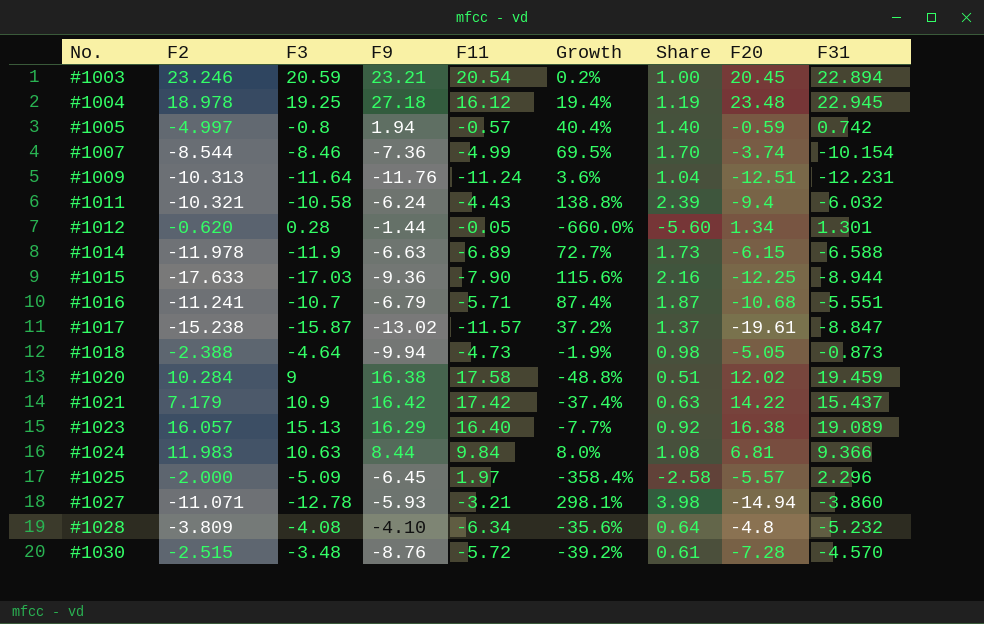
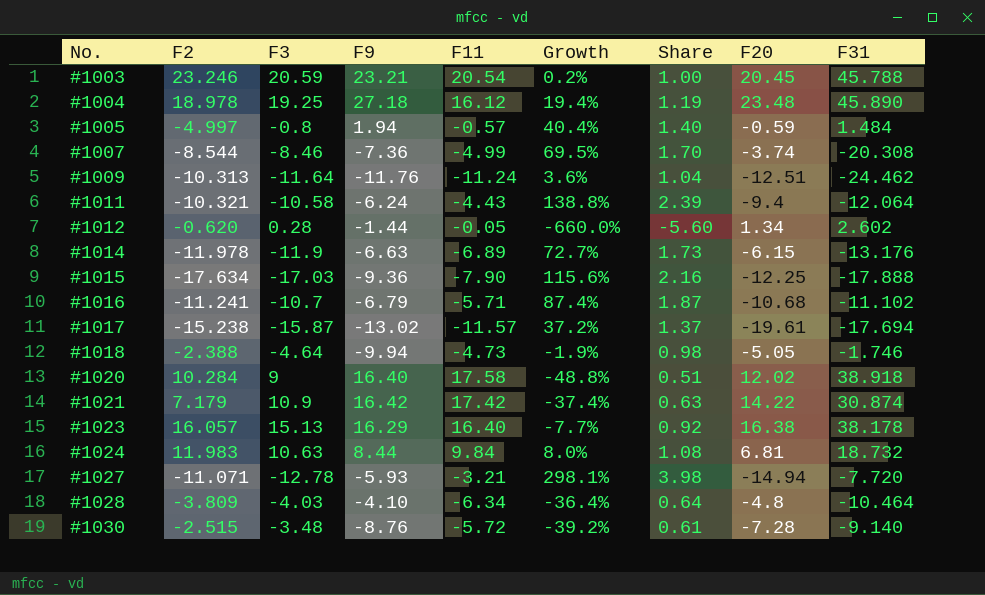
row #1025: -2.000 | -5.09 | -6.45 | 1.97 | -358.4% | -2.58 | -5.57 | 2.296 -> none
#1003 | F31: 22.894 -> 45.788
#1004 | F31: 22.945 -> 45.890
#1005 | F31: 0.742 -> 1.484
#1007 | F31: -10.154 -> -20.308
#1009 | F31: -12.231 -> -24.462
#1011 | F31: -6.032 -> -12.064
#1012 | F31: 1.301 -> 2.602
#1014 | F31: -6.588 -> -13.176
#1015 | F2: -17.633 -> -17.634
#1015 | F31: -8.944 -> -17.888
#1016 | F31: -5.551 -> -11.102
#1017 | F31: -8.847 -> -17.694
#1018 | F31: -0.873 -> -1.746
#1020 | F9: 16.38 -> 16.40
#1020 | F31: 19.459 -> 38.918
#1021 | F31: 15.437 -> 30.874
#1023 | F31: 19.089 -> 38.178
#1024 | F31: 9.366 -> 18.732
#1027 | F31: -3.860 -> -7.720
#1028 | F3: -4.08 -> -4.03
#1028 | Growth: -35.6% -> -36.4%
#1028 | F31: -5.232 -> -10.464
#1030 | F31: -4.570 -> -9.140

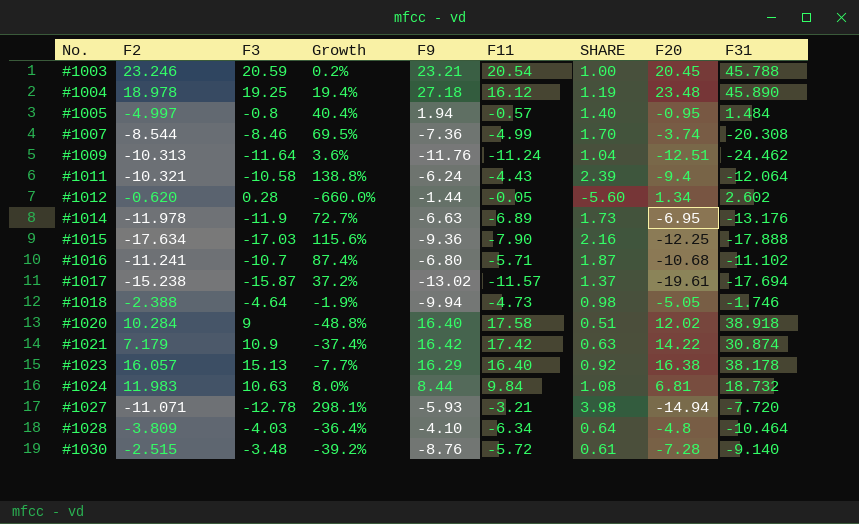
column Growth | position: 6 -> 4
column name: Share -> SHARE
#1005 | F20: -0.59 -> -0.95
#1014 | F20: -6.15 -> -6.95
#1016 | F9: -6.79 -> -6.80

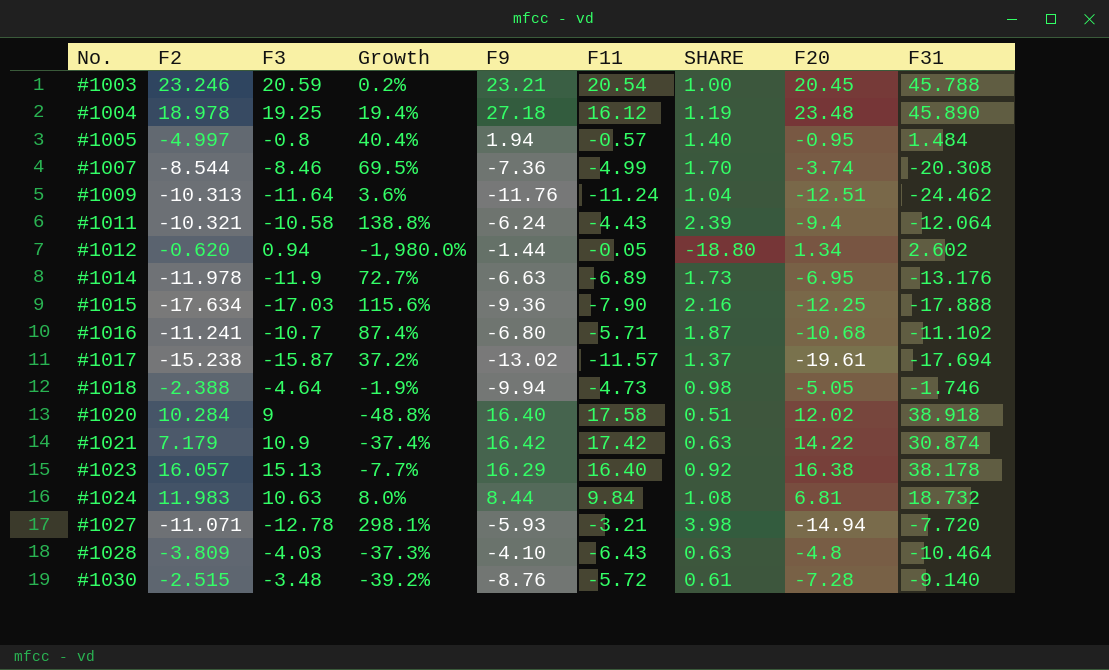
#1012 | F3: 0.28 -> 0.94
#1012 | Growth: -660.0% -> -1,980.0%
#1012 | SHARE: -5.60 -> -18.80
#1028 | Growth: -36.4% -> -37.3%
#1028 | F11: -6.34 -> -6.43
#1028 | SHARE: 0.64 -> 0.63

